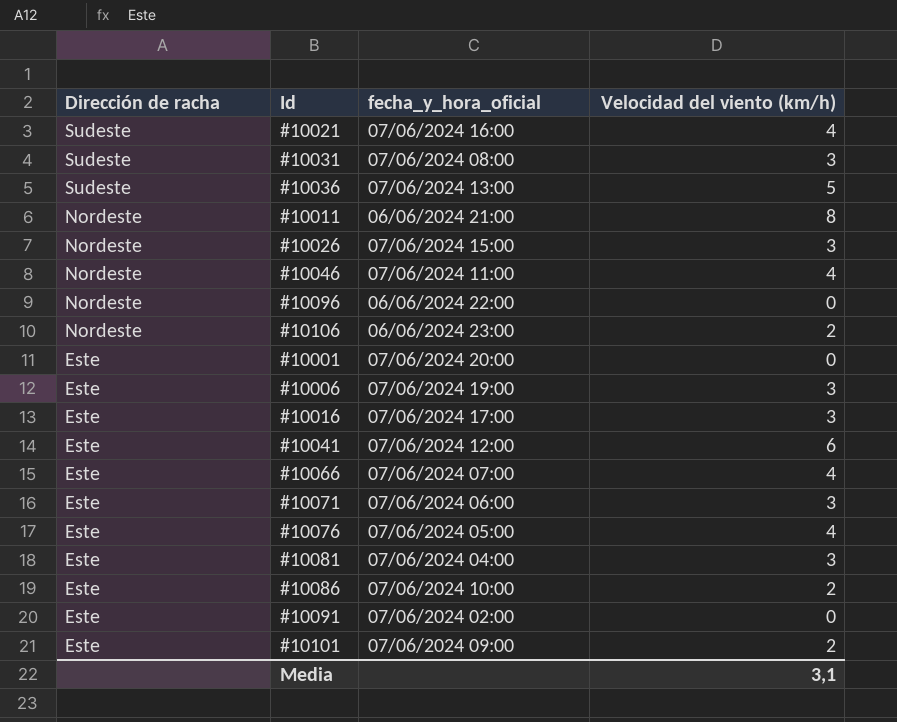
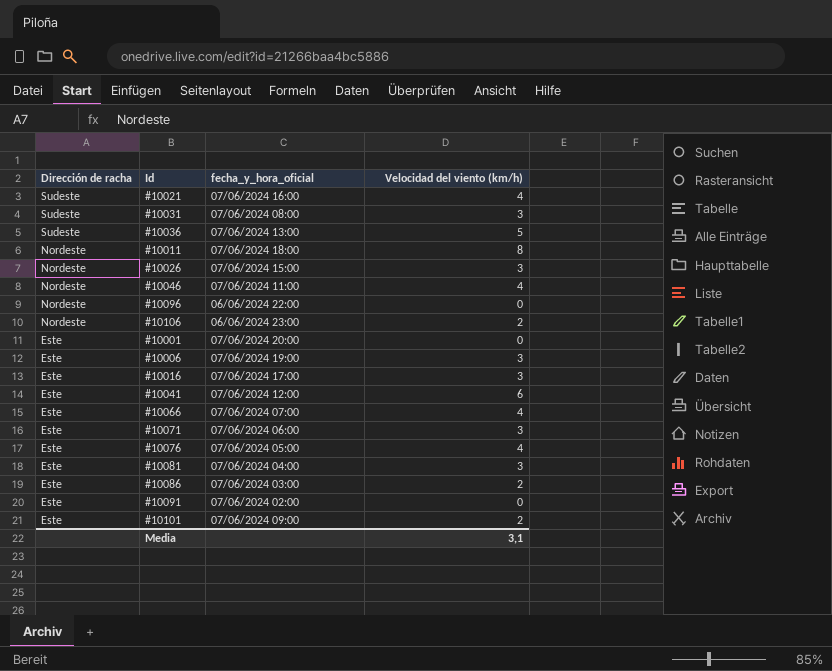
#10011 | fecha_y_hora_oficial: 06/06/2024 21:00 -> 07/06/2024 18:00
#10086 | fecha_y_hora_oficial: 07/06/2024 10:00 -> 07/06/2024 03:00

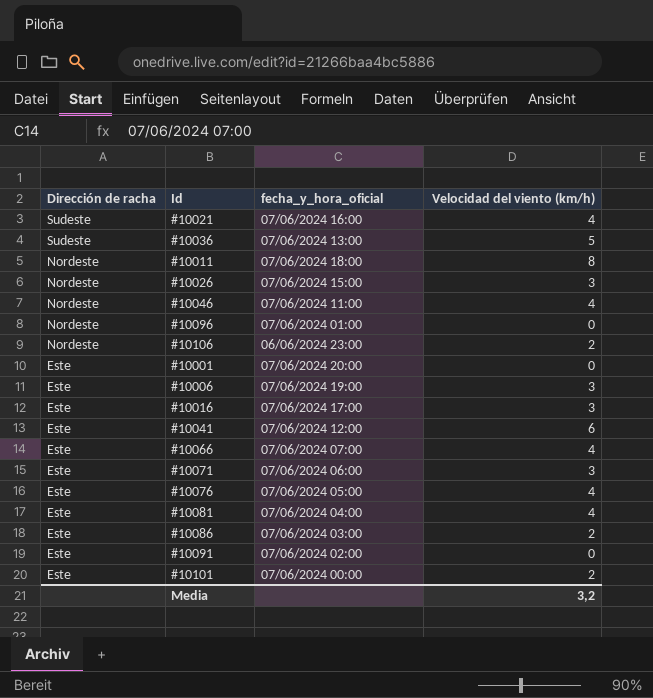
row #10031: Sudeste | 07/06/2024 08:00 | 3 -> none
#10096 | fecha_y_hora_oficial: 06/06/2024 22:00 -> 07/06/2024 01:00
#10081 | Velocidad del viento (km/h): 3 -> 4
#10101 | fecha_y_hora_oficial: 07/06/2024 09:00 -> 07/06/2024 00:00
Media | Velocidad del viento (km/h): 3,1 -> 3,2

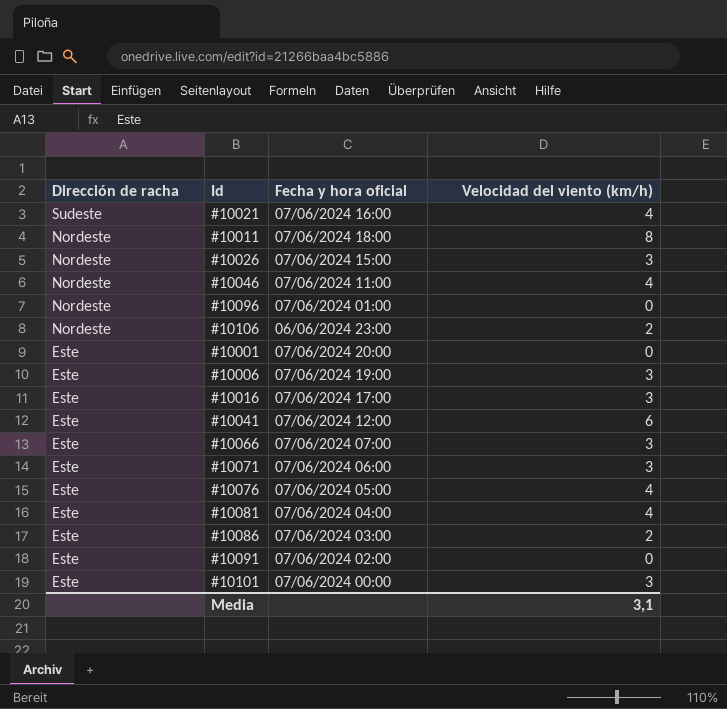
column name: fecha_y_hora_oficial -> Fecha y hora oficial
row #10036: Sudeste | 07/06/2024 13:00 | 5 -> none
#10066 | Velocidad del viento (km/h): 4 -> 3
#10101 | Velocidad del viento (km/h): 2 -> 3
Media | Velocidad del viento (km/h): 3,2 -> 3,1

